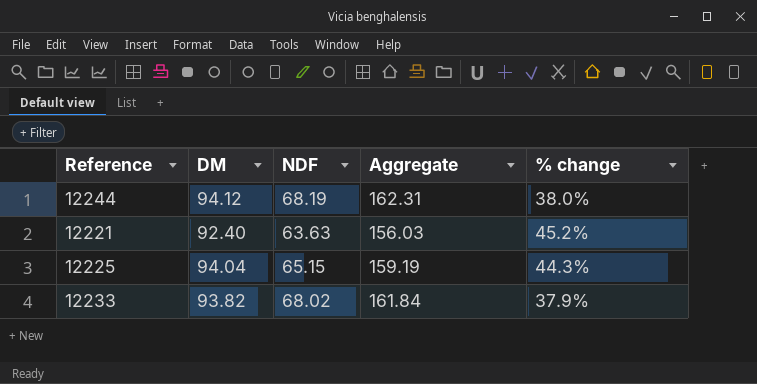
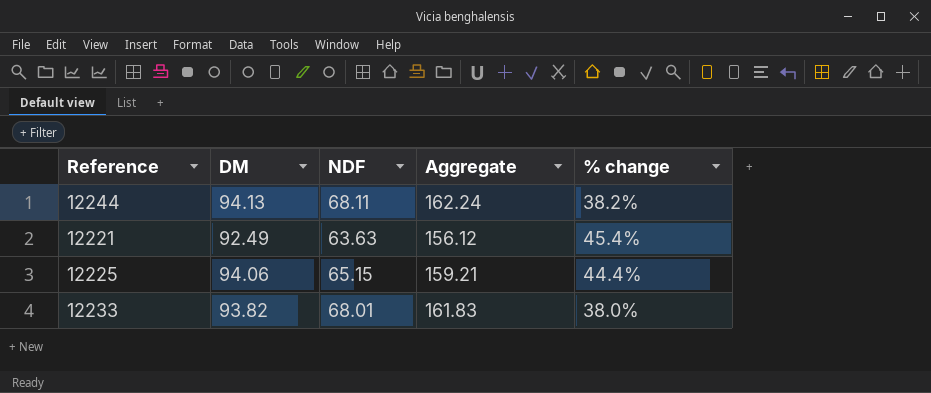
12244 | DM: 94.12 -> 94.13
12244 | NDF: 68.19 -> 68.11
12244 | Aggregate: 162.31 -> 162.24
12244 | % change: 38.0% -> 38.2%
12221 | DM: 92.40 -> 92.49
12221 | Aggregate: 156.03 -> 156.12
12221 | % change: 45.2% -> 45.4%
12225 | DM: 94.04 -> 94.06
12225 | Aggregate: 159.19 -> 159.21
12225 | % change: 44.3% -> 44.4%
12233 | NDF: 68.02 -> 68.01
12233 | Aggregate: 161.84 -> 161.83
12233 | % change: 37.9% -> 38.0%

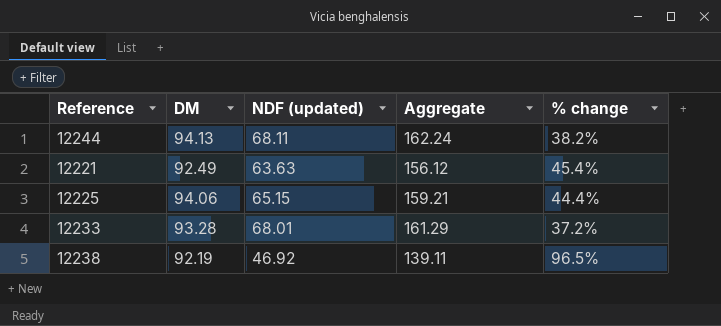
column name: NDF -> NDF (updated)
12233 | DM: 93.82 -> 93.28
12233 | Aggregate: 161.83 -> 161.29
12233 | % change: 38.0% -> 37.2%
row 12238: none -> 92.19 | 46.92 | 139.11 | 96.5%

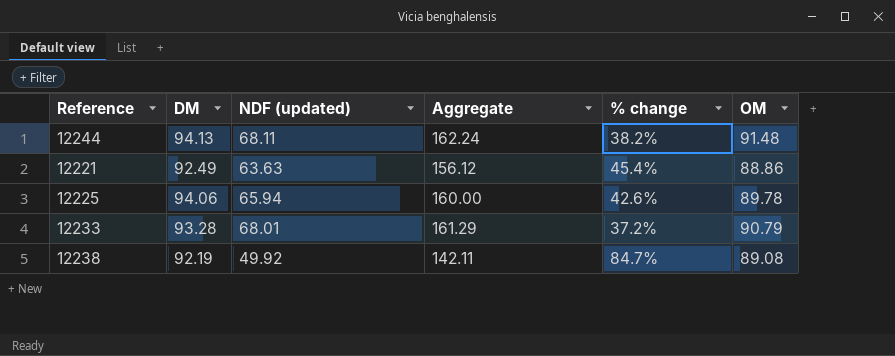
column OM | position: none -> 6
12225 | NDF (updated): 65.15 -> 65.94
12225 | Aggregate: 159.21 -> 160.00
12225 | % change: 44.4% -> 42.6%
12238 | NDF (updated): 46.92 -> 49.92
12238 | Aggregate: 139.11 -> 142.11
12238 | % change: 96.5% -> 84.7%

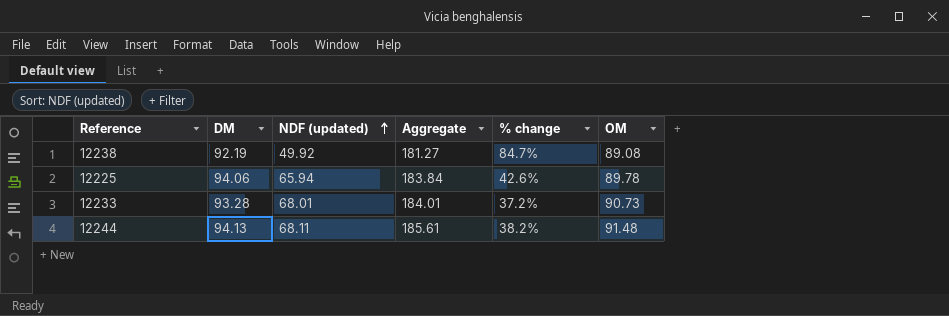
row order: none -> NDF (updated) ascending
column Aggregate | formula: [DM] + [NDF (updated)] -> [DM] + [OM]
row 12221: 92.49 | 63.63 | 156.12 | 45.4% | 88.86 -> none
12233 | OM: 90.79 -> 90.73

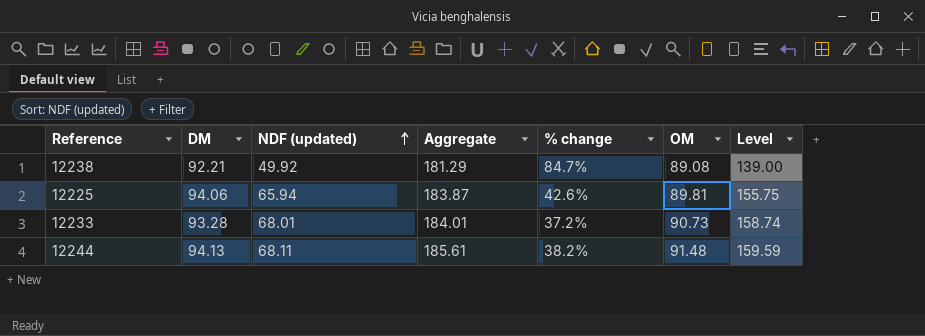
column Level | formula: none -> [NDF (updated)] + [OM]
12238 | DM: 92.19 -> 92.21
12238 | Aggregate: 181.27 -> 181.29
12225 | Aggregate: 183.84 -> 183.87
12225 | OM: 89.78 -> 89.81

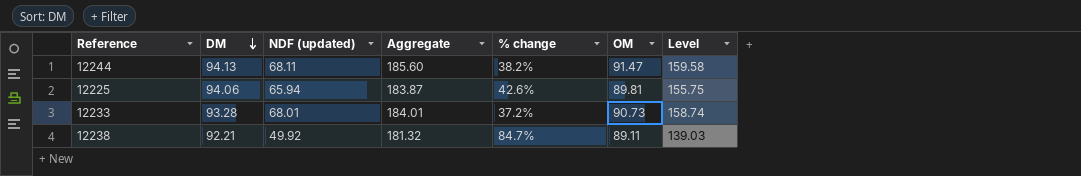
row order: NDF (updated) ascending -> DM descending
12244 | Aggregate: 185.61 -> 185.60
12244 | OM: 91.48 -> 91.47
12244 | Level: 159.59 -> 159.58
12238 | Aggregate: 181.29 -> 181.32
12238 | OM: 89.08 -> 89.11
12238 | Level: 139.00 -> 139.03

